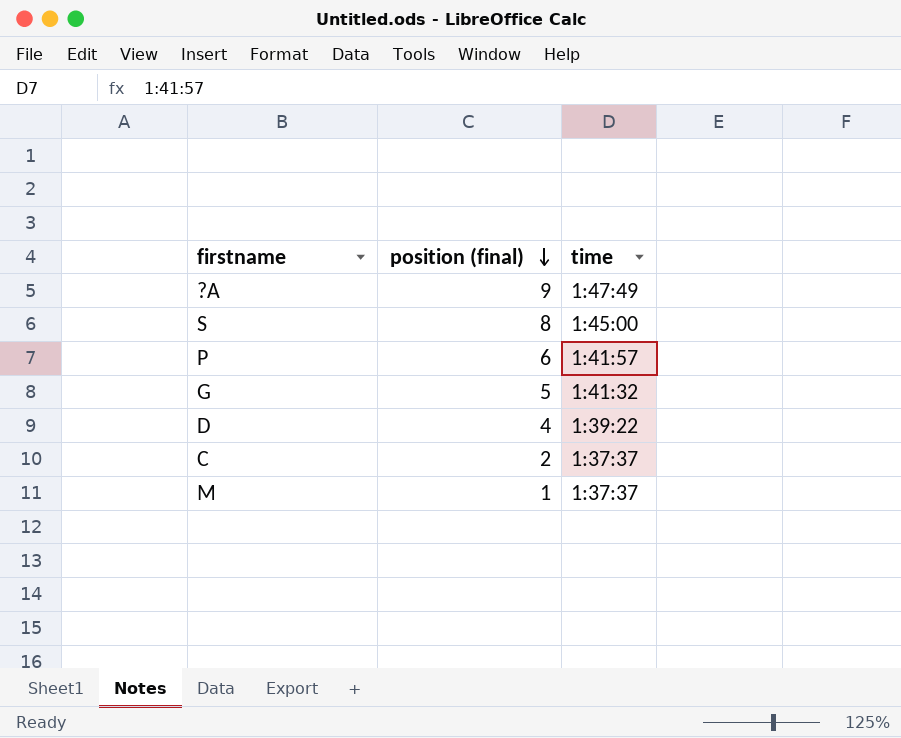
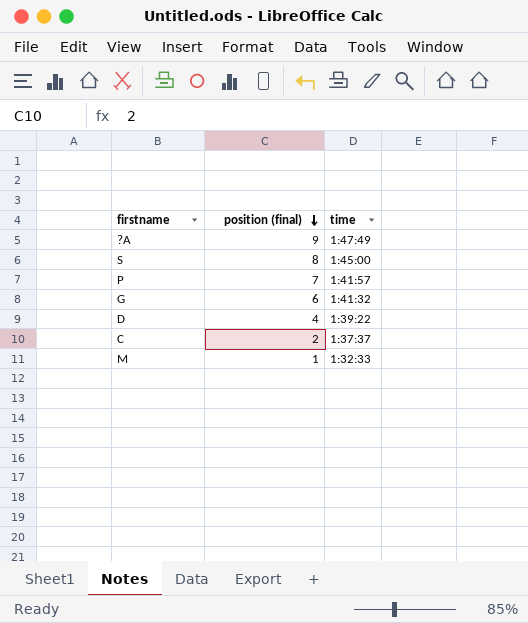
P | position (final): 6 -> 7
G | position (final): 5 -> 6
M | time: 1:37:37 -> 1:32:33

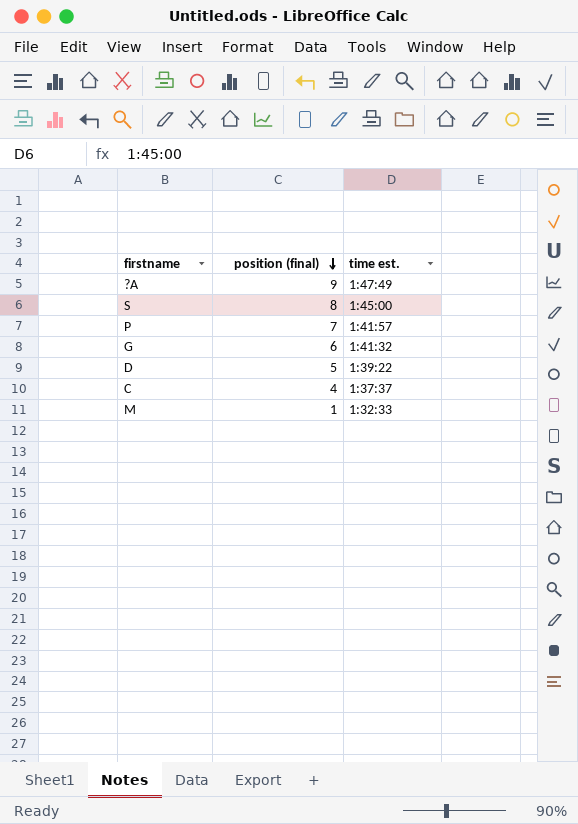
column name: time -> time est.
D | position (final): 4 -> 5
C | position (final): 2 -> 4

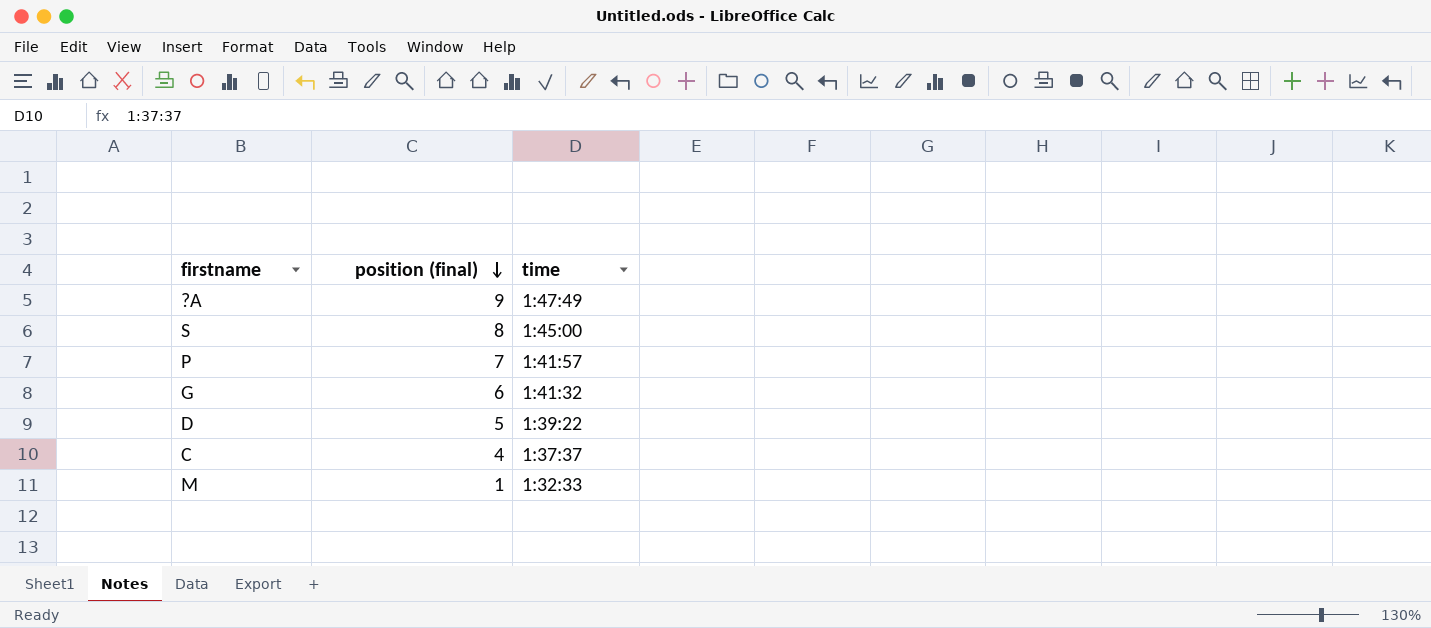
column name: time est. -> time

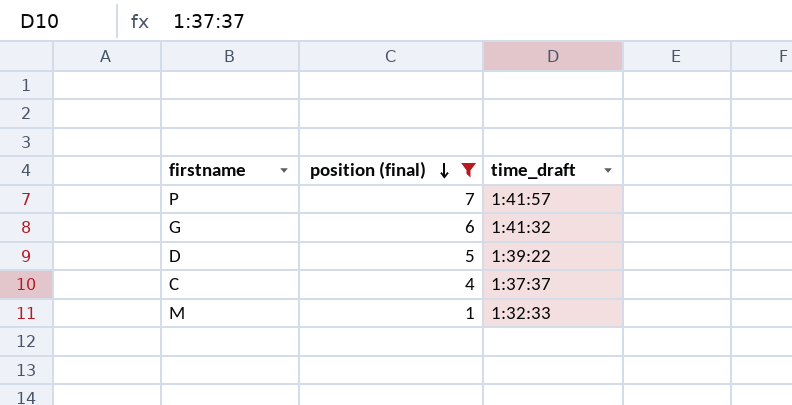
filter: none -> position (final) <= 7
column name: time -> time_draft

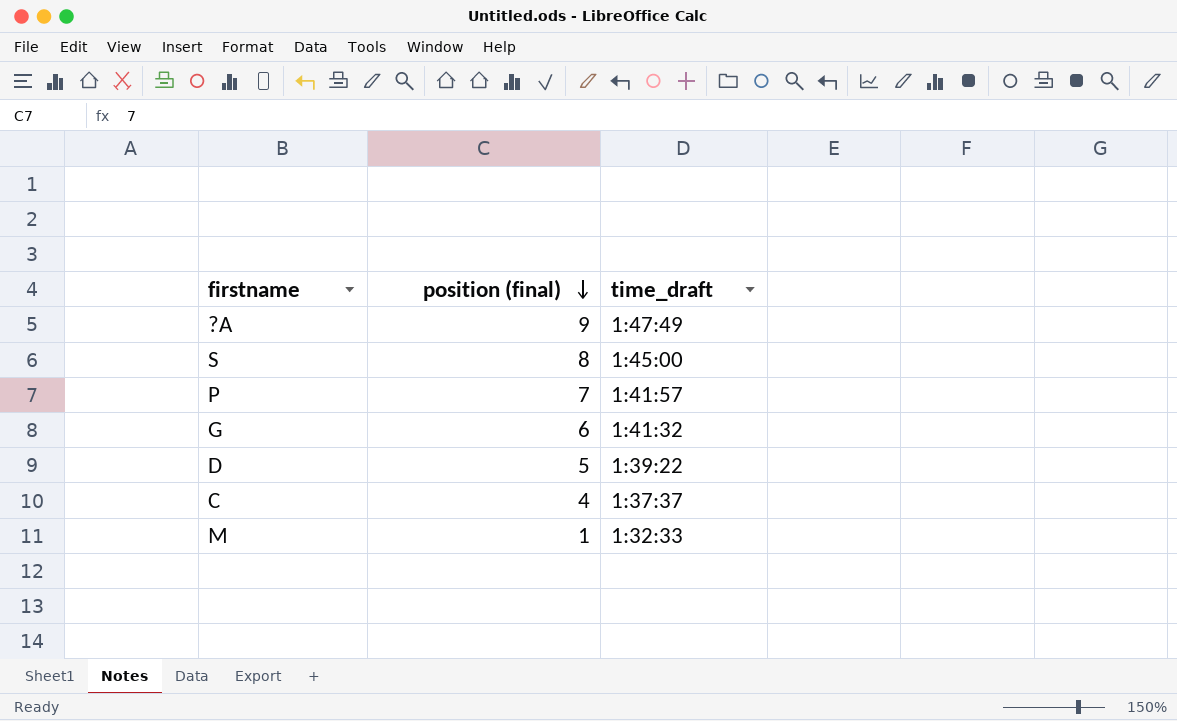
filter: position (final) <= 7 -> none

